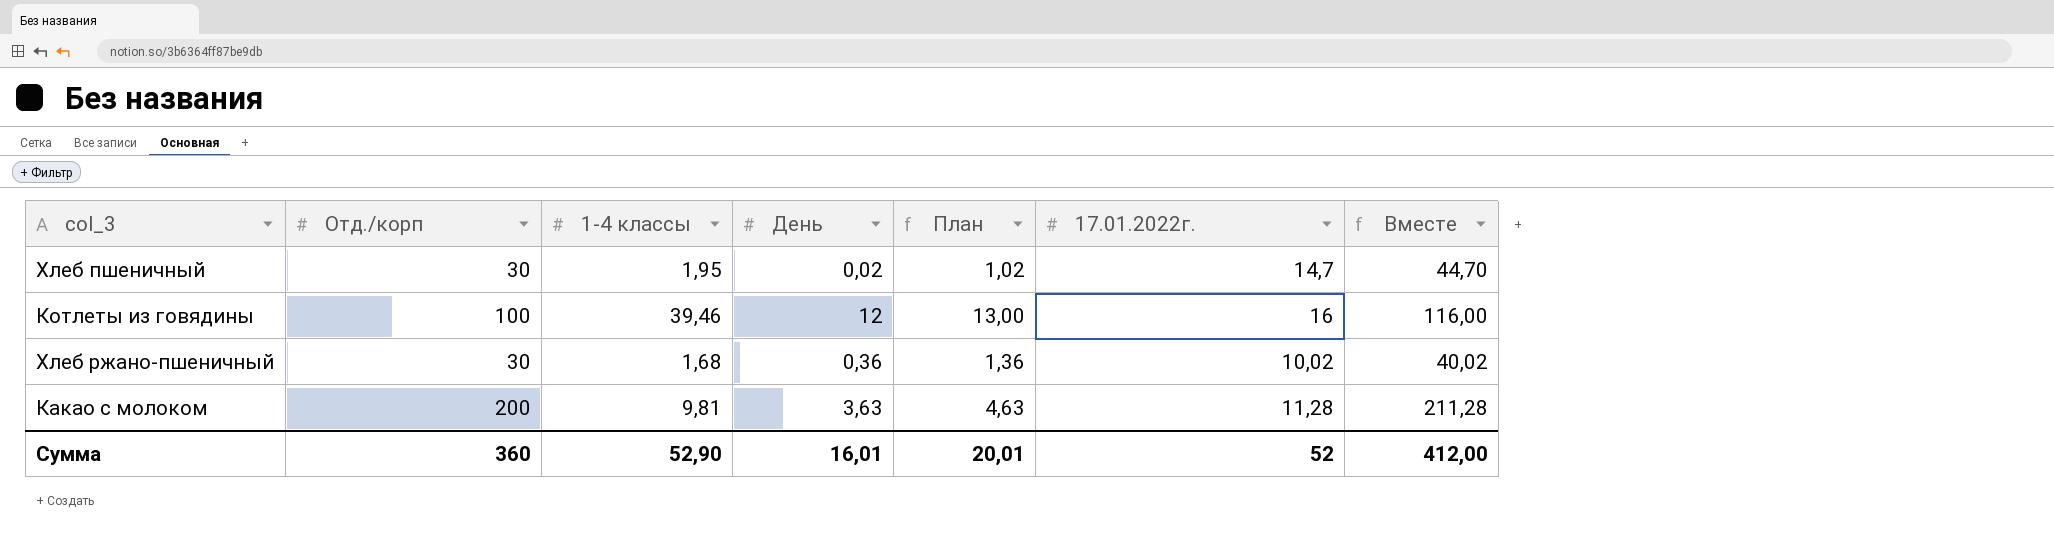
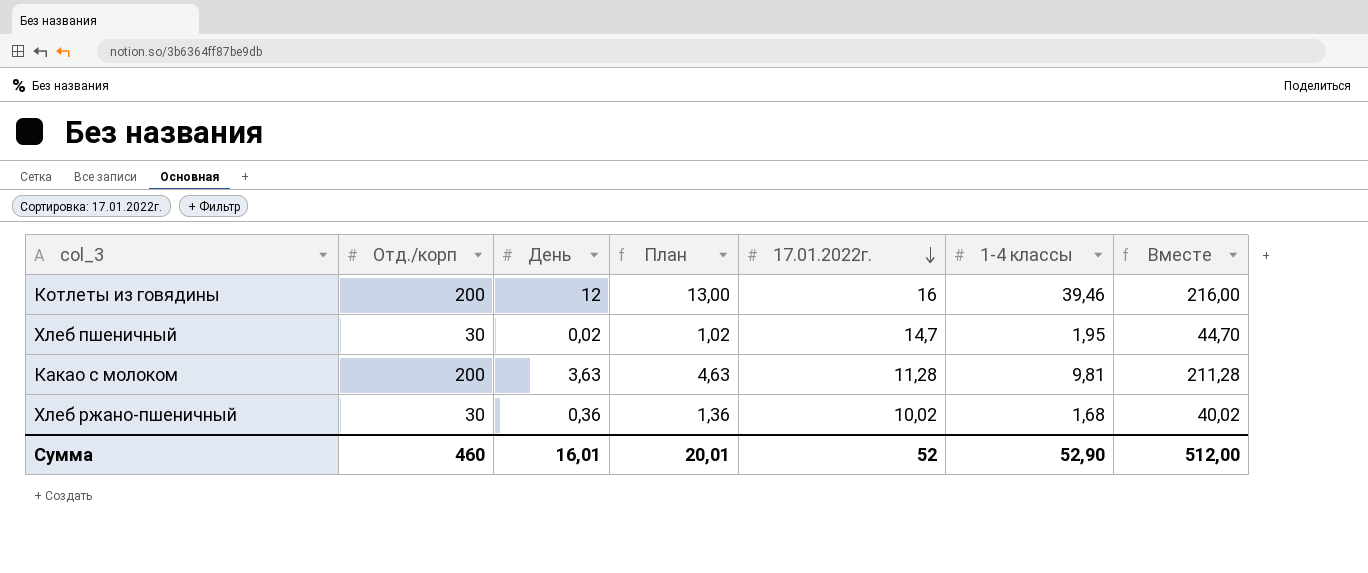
row order: none -> 17.01.2022г. descending
column 1-4 классы | position: 3 -> 6
Котлеты из говядины | Отд./корп: 100 -> 200
Котлеты из говядины | Вместе: 116,00 -> 216,00
Сумма | Отд./корп: 360 -> 460
Сумма | Вместе: 412,00 -> 512,00

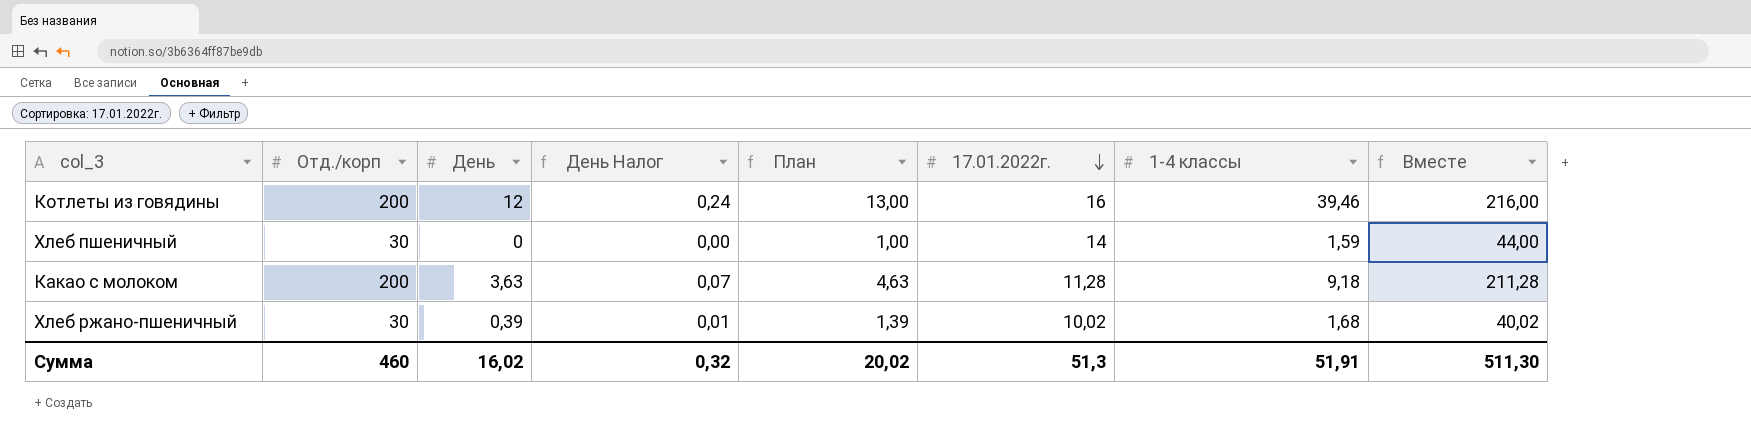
column День Налог | formula: none -> [День] * 0,02
Хлеб пшеничный | День: 0,02 -> 0
Хлеб пшеничный | План: 1,02 -> 1,00
Хлеб пшеничный | 17.01.2022г.: 14,7 -> 14
Хлеб пшеничный | 1-4 классы: 1,95 -> 1,59
Хлеб пшеничный | Вместе: 44,70 -> 44,00
Какао с молоком | 1-4 классы: 9,81 -> 9,18
Хлеб ржано-пшеничный | День: 0,36 -> 0,39
Хлеб ржано-пшеничный | План: 1,36 -> 1,39
Сумма | День: 16,01 -> 16,02
Сумма | План: 20,01 -> 20,02
Сумма | 17.01.2022г.: 52 -> 51,3
Сумма | 1-4 классы: 52,90 -> 51,91
Сумма | Вместе: 512,00 -> 511,30

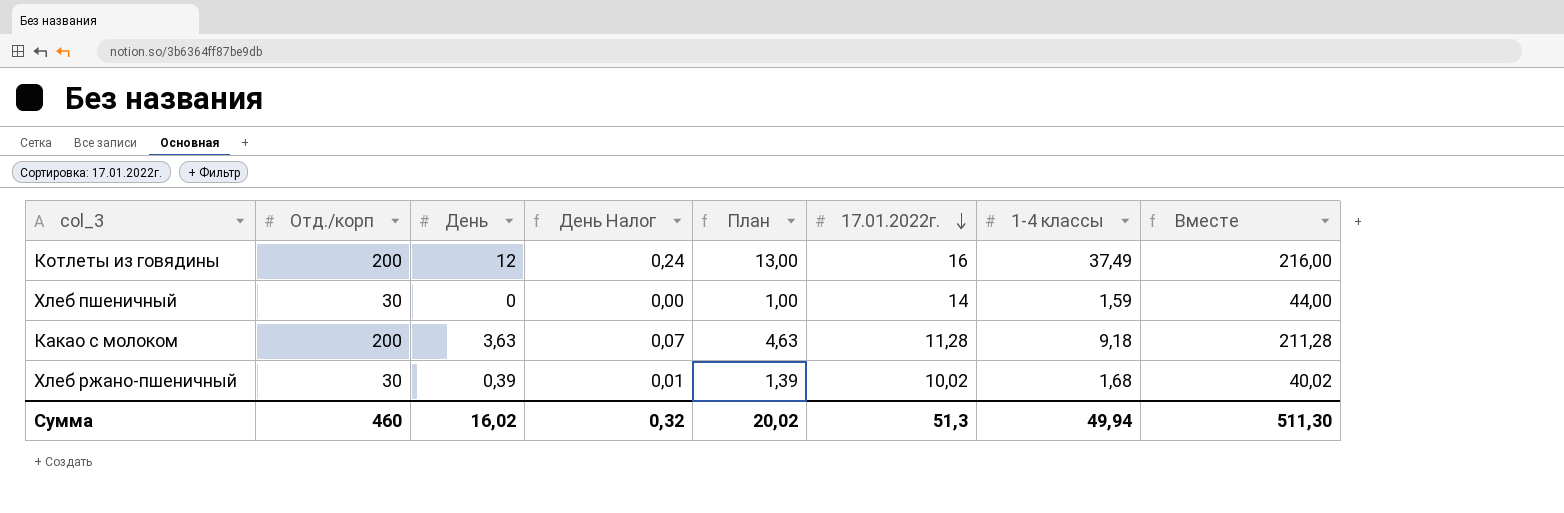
Котлеты из говядины | 1-4 классы: 39,46 -> 37,49
Сумма | 1-4 классы: 51,91 -> 49,94

